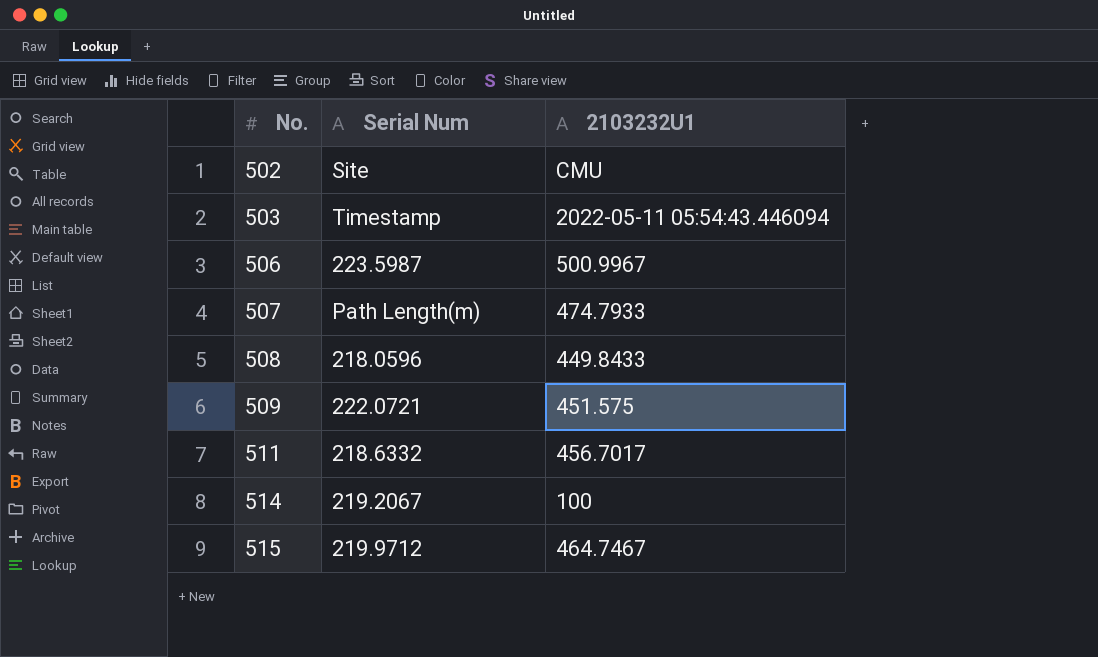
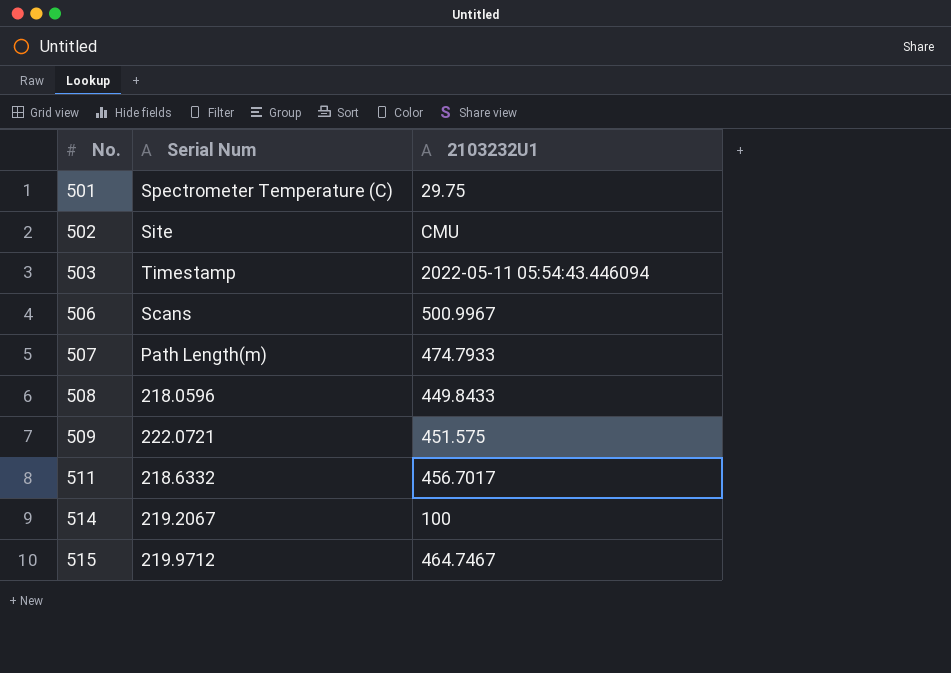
row 501: none -> Spectrometer Temperature (C) | 29.75
506 | Serial Num: 223.5987 -> Scans

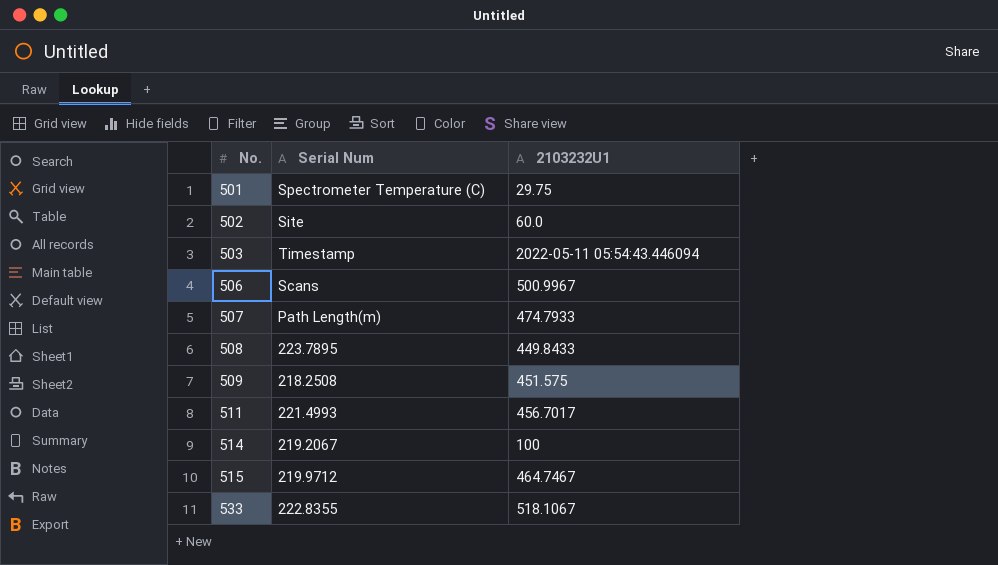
502 | 2103232U1: CMU -> 60.0
508 | Serial Num: 218.0596 -> 223.7895
509 | Serial Num: 222.0721 -> 218.2508
511 | Serial Num: 218.6332 -> 221.4993
row 533: none -> 222.8355 | 518.1067

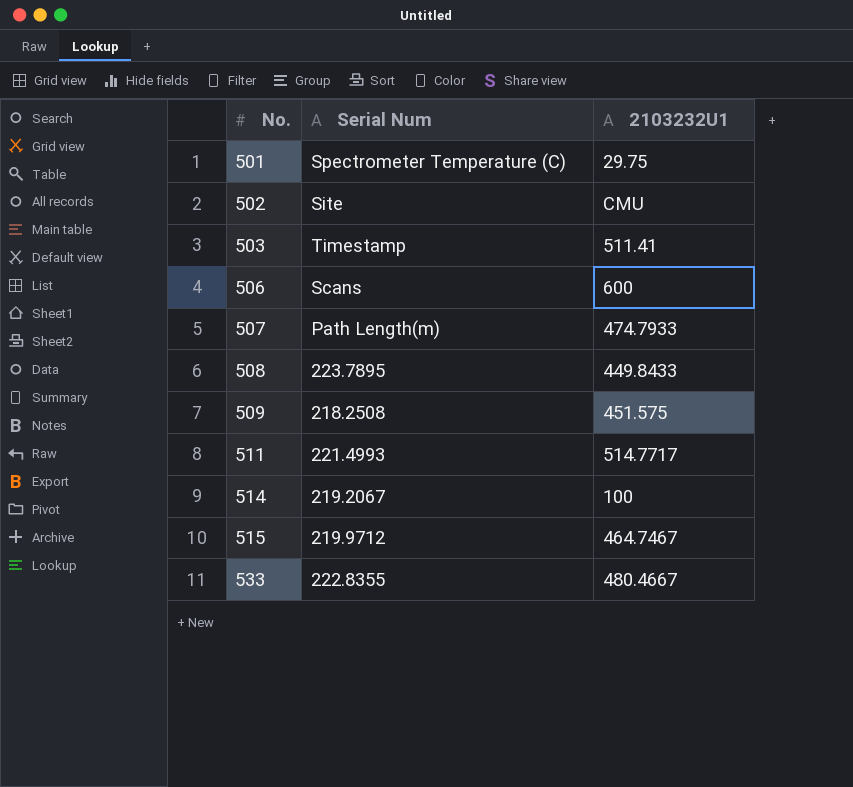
502 | 2103232U1: 60.0 -> CMU
503 | 2103232U1: 2022-05-11 05:54:43.446094 -> 511.41
506 | 2103232U1: 500.9967 -> 600
511 | 2103232U1: 456.7017 -> 514.7717
533 | 2103232U1: 518.1067 -> 480.4667

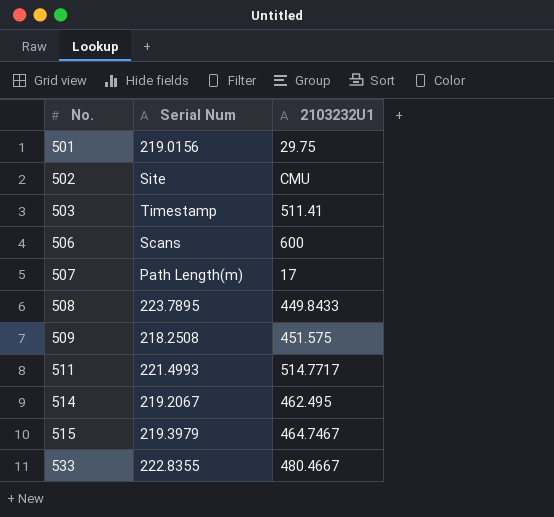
501 | Serial Num: Spectrometer Temperature (C) -> 219.0156
507 | 2103232U1: 474.7933 -> 17
514 | 2103232U1: 100 -> 462.495
515 | Serial Num: 219.9712 -> 219.3979

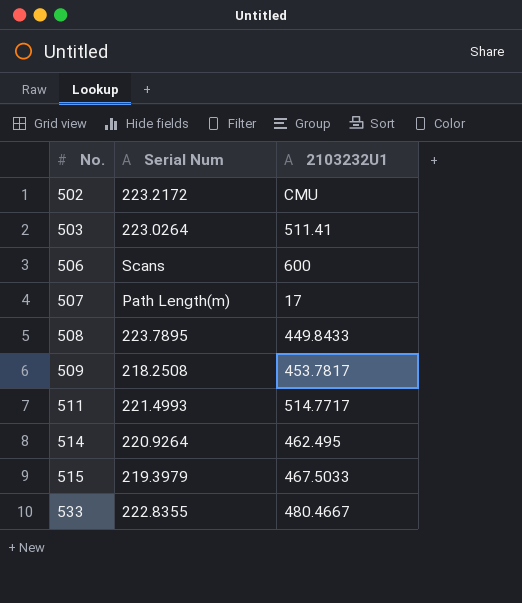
row 501: 219.0156 | 29.75 -> none
502 | Serial Num: Site -> 223.2172
503 | Serial Num: Timestamp -> 223.0264
509 | 2103232U1: 451.575 -> 453.7817
514 | Serial Num: 219.2067 -> 220.9264
515 | 2103232U1: 464.7467 -> 467.5033

